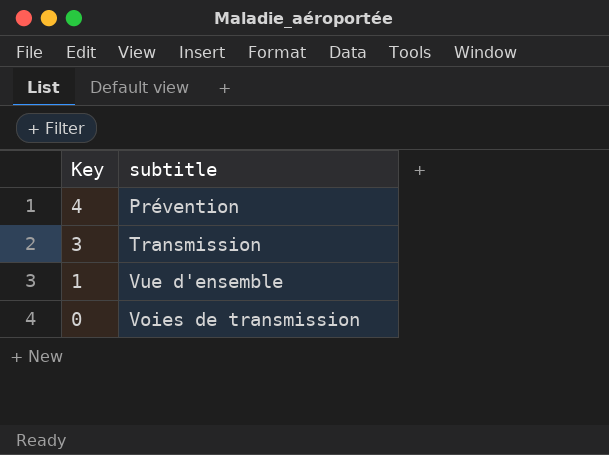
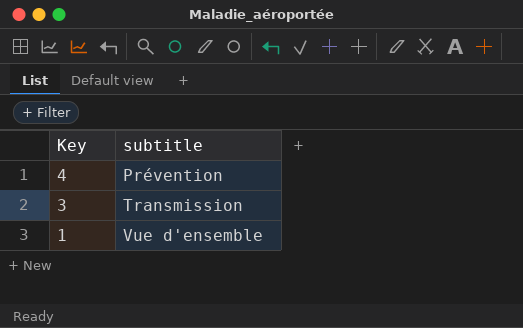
row 0: Voies de transmission -> none

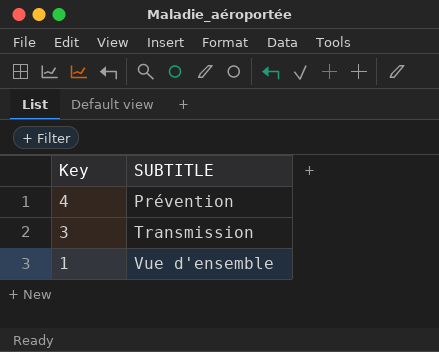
column name: subtitle -> SUBTITLE

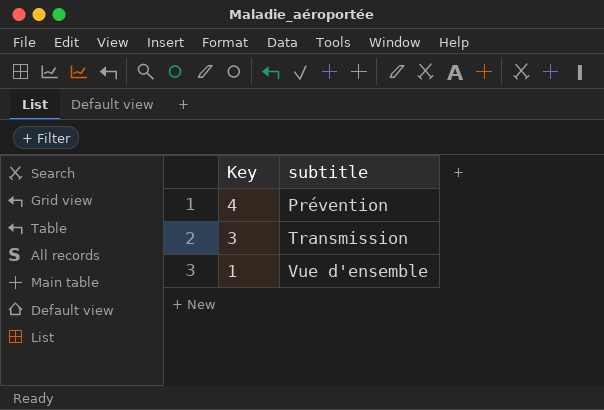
column name: SUBTITLE -> subtitle

